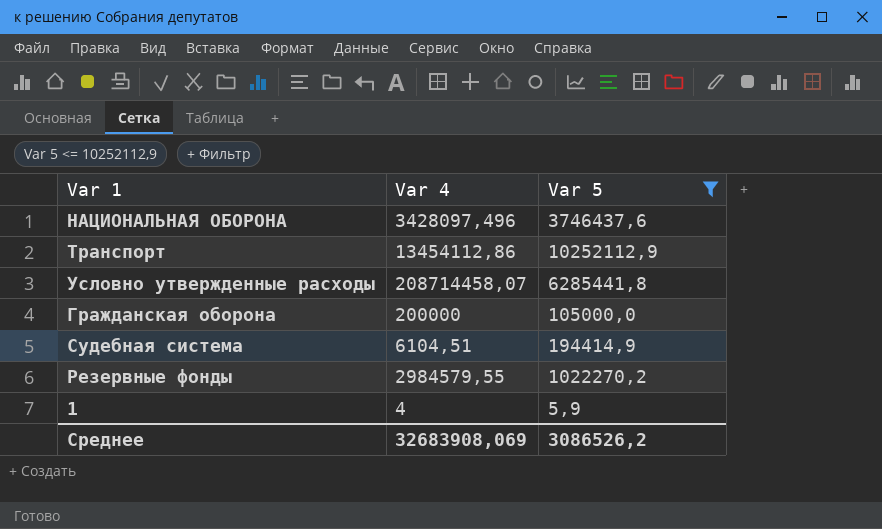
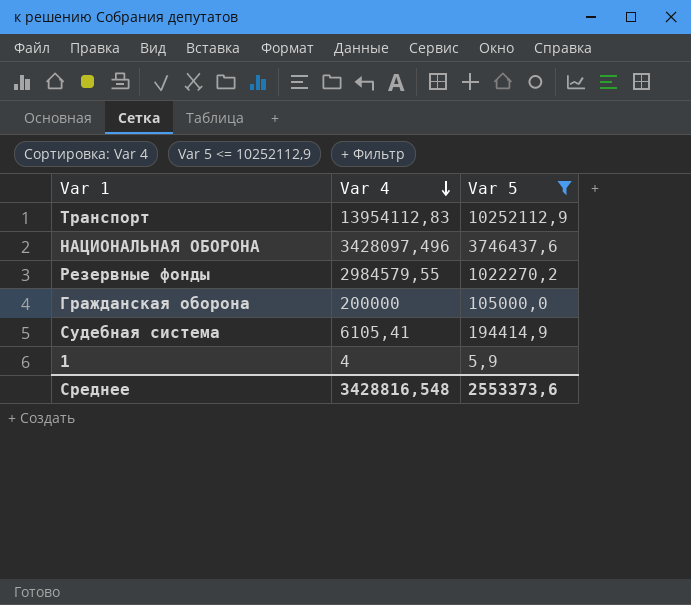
row order: none -> Var 4 descending
row Условно утвержденные расходы: 208714458,07 | 6285441,8 -> none
Транспорт | Var 4: 13454112,86 -> 13954112,83
Судебная система | Var 4: 6104,51 -> 6105,41
Среднее | Var 4: 32683908,069 -> 3428816,548
Среднее | Var 5: 3086526,2 -> 2553373,6

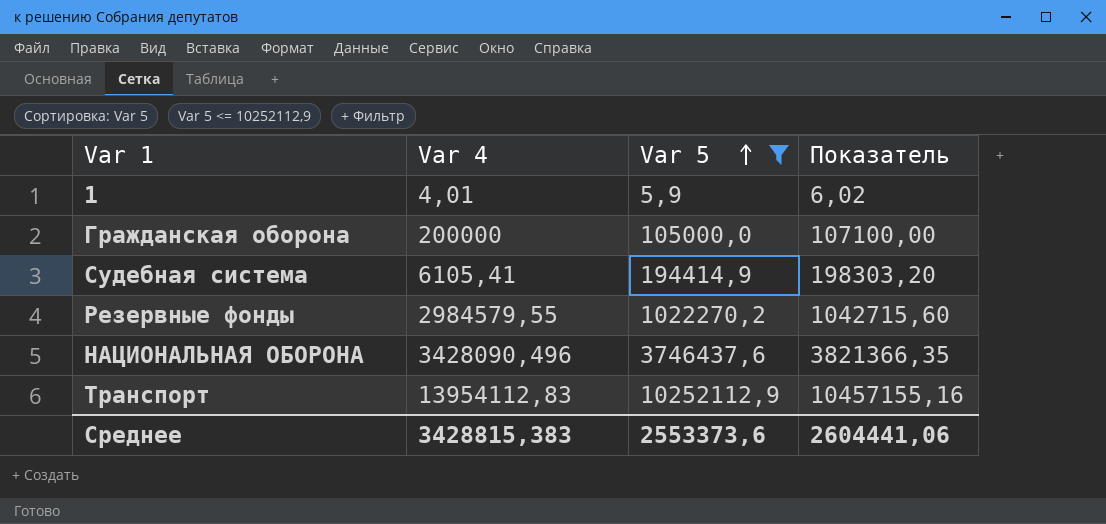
row order: Var 4 descending -> Var 5 ascending
column Показатель | formula: none -> [Var 5] * 1,02
1 | Var 4: 4 -> 4,01
НАЦИОНАЛЬНАЯ ОБОРОНА | Var 4: 3428097,496 -> 3428090,496
Среднее | Var 4: 3428816,548 -> 3428815,383

